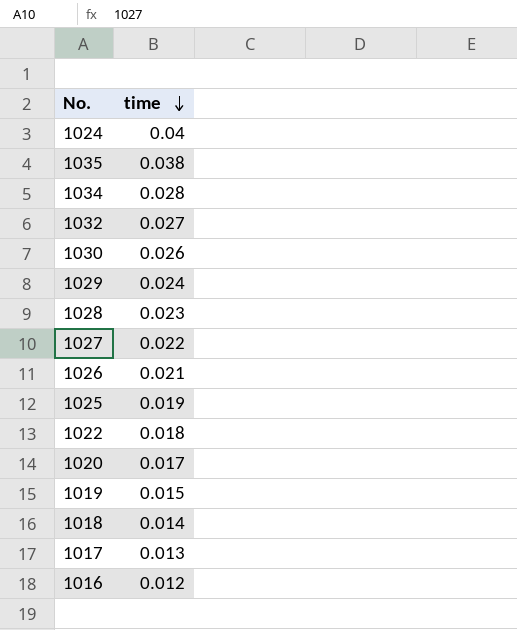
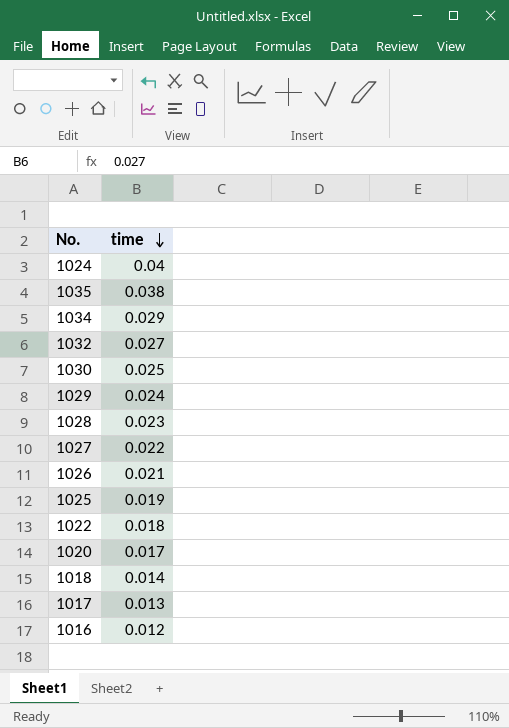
row 1019: 0.015 -> none
1034 | time: 0.028 -> 0.029
1030 | time: 0.026 -> 0.025

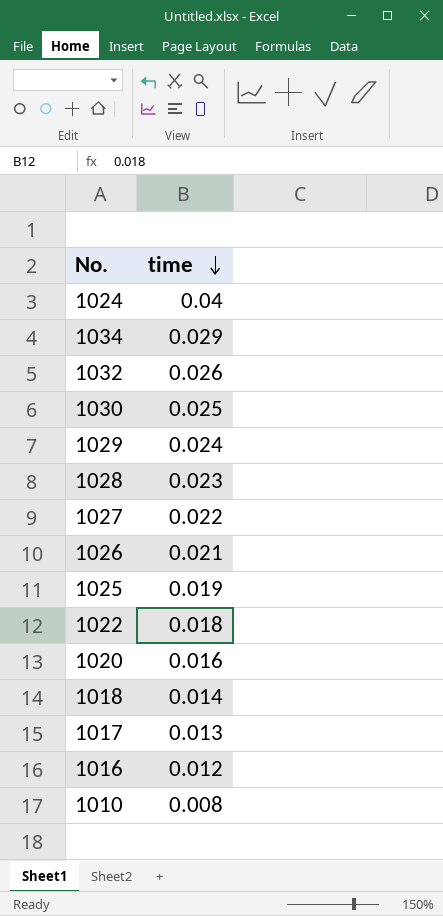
row 1035: 0.038 -> none
1032 | time: 0.027 -> 0.026
1020 | time: 0.017 -> 0.016
row 1010: none -> 0.008

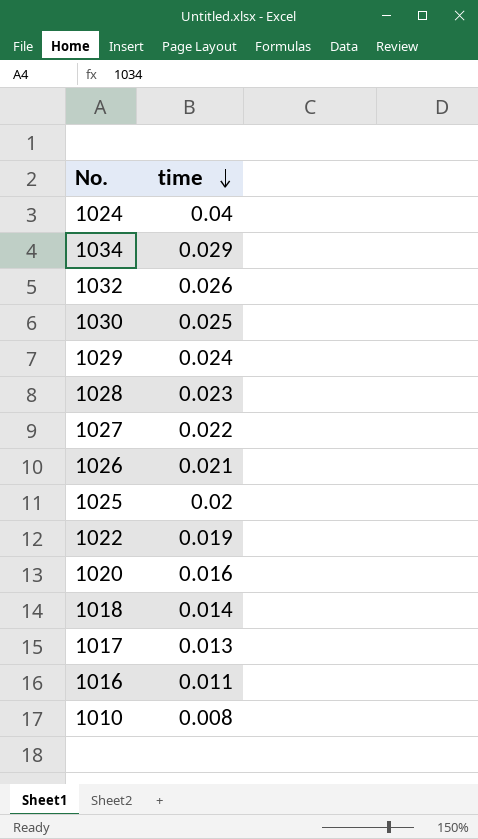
1025 | time: 0.019 -> 0.02
1022 | time: 0.018 -> 0.019
1016 | time: 0.012 -> 0.011

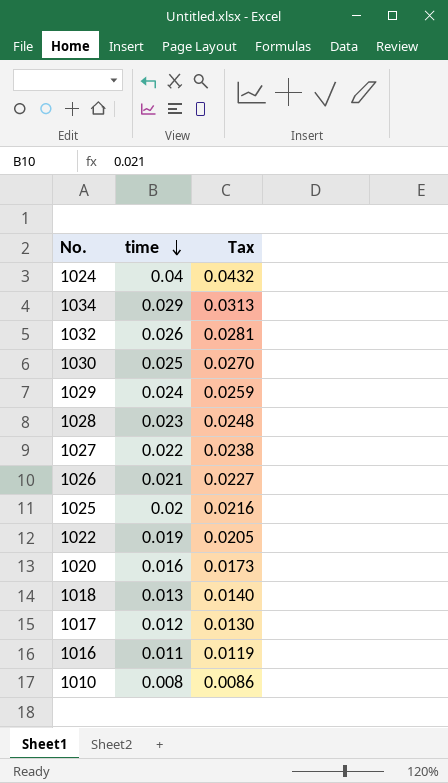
column Tax | formula: none -> [time] * 1.08
1018 | time: 0.014 -> 0.013
1017 | time: 0.013 -> 0.012

